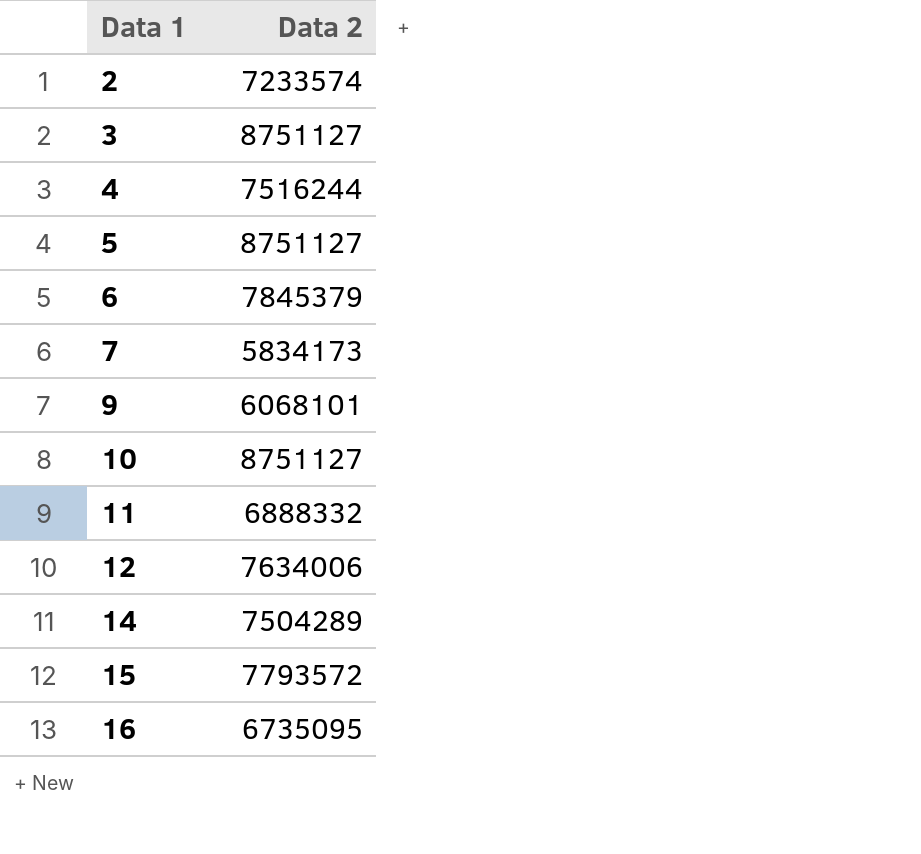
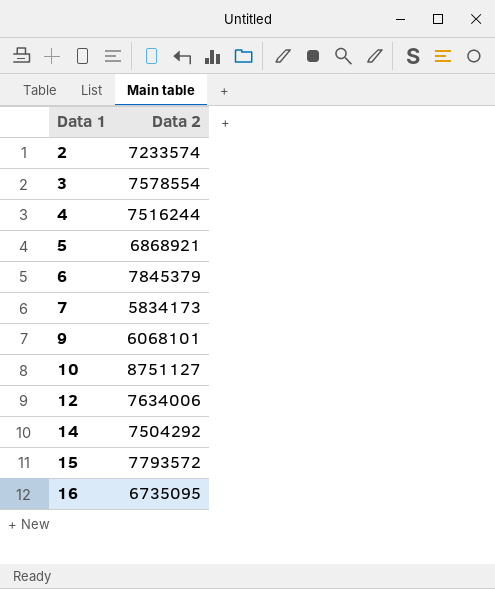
row 11: 6888332 -> none
3 | Data 2: 8751127 -> 7578554
5 | Data 2: 8751127 -> 6868921
14 | Data 2: 7504289 -> 7504292

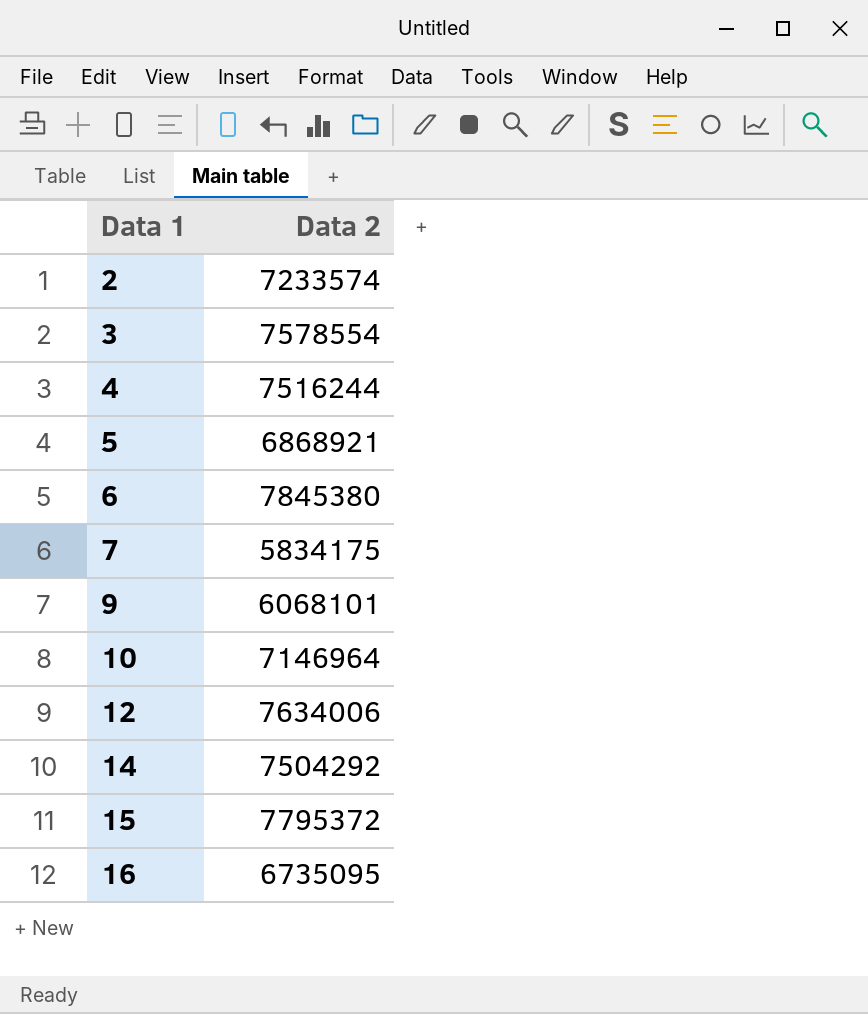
6 | Data 2: 7845379 -> 7845380
7 | Data 2: 5834173 -> 5834175
10 | Data 2: 8751127 -> 7146964
15 | Data 2: 7793572 -> 7795372

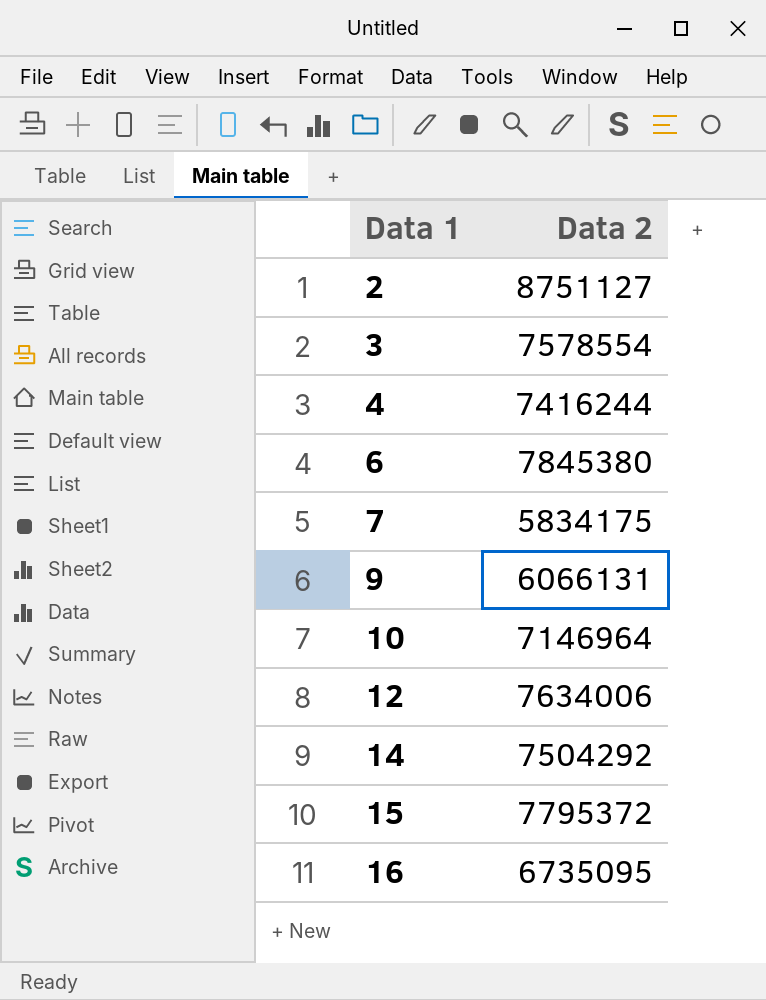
row 5: 6868921 -> none
2 | Data 2: 7233574 -> 8751127
4 | Data 2: 7516244 -> 7416244
9 | Data 2: 6068101 -> 6066131

